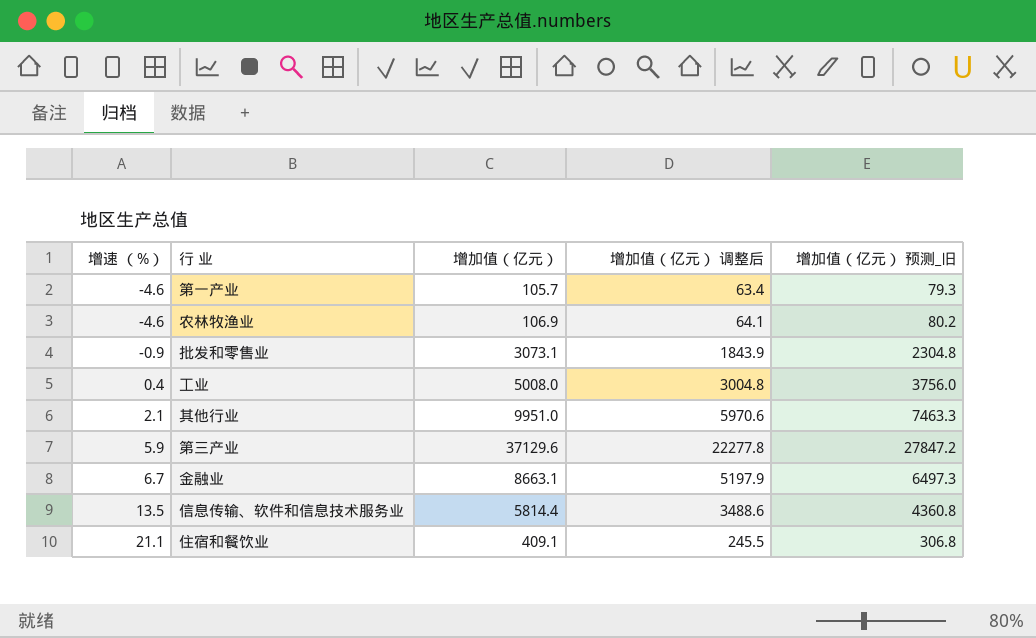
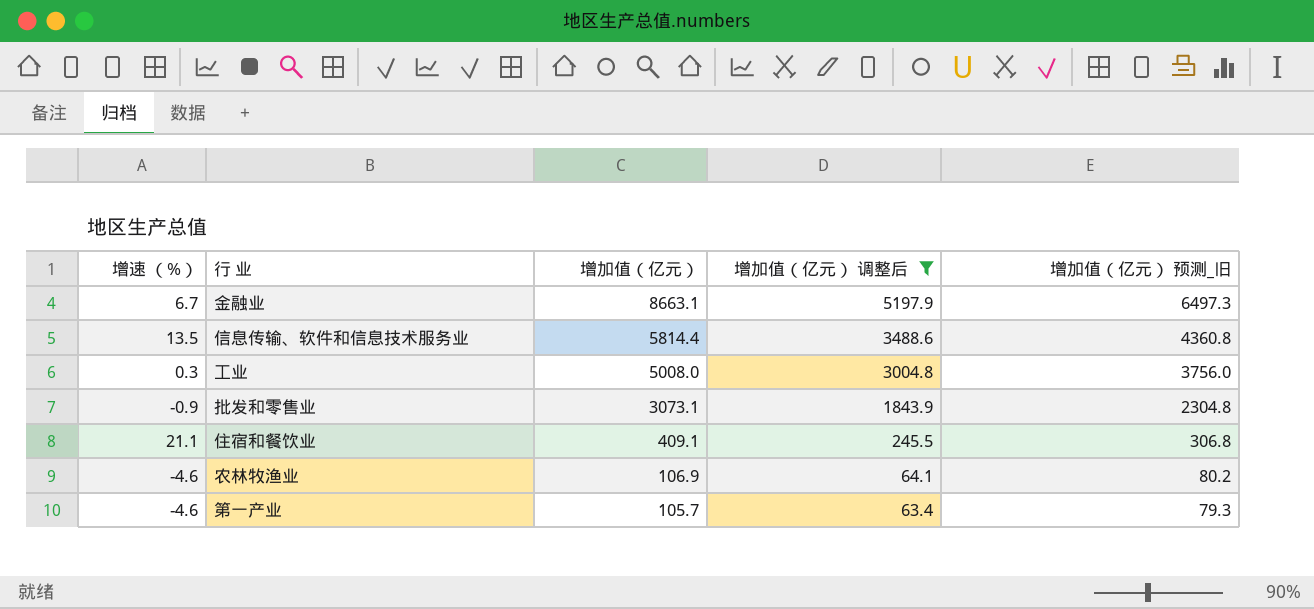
filter: none -> 增加值（亿元） 调整后 <= 5197.9
row order: 增速 （%） ascending -> 增加值（亿元） descending
工业 | 增速 （%）: 0.4 -> 0.3

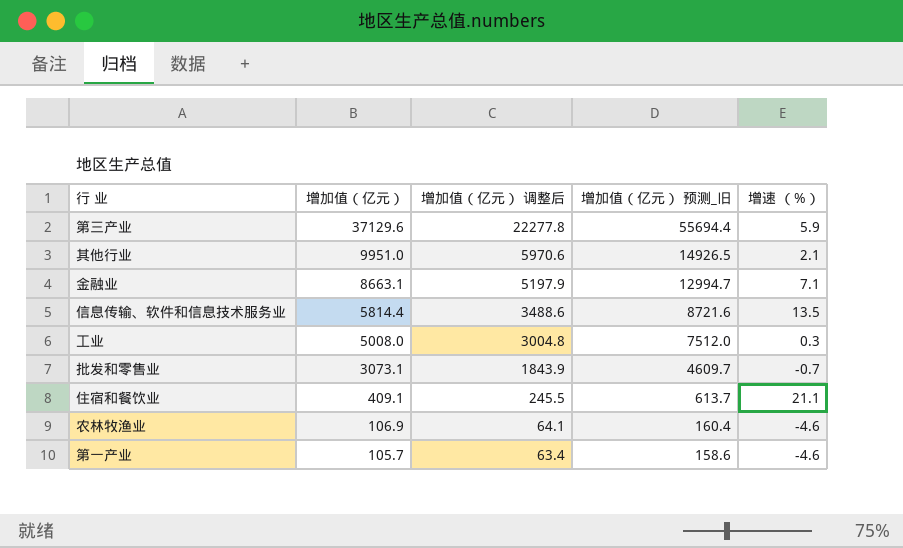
filter: 增加值（亿元） 调整后 <= 5197.9 -> none
column 增加值（亿元） 预测_旧 | formula: [增加值（亿元）] * 0.75 -> [增加值（亿元）] * 1.5
column 增速 （%） | position: 1 -> 5
金融业 | 增速 （%）: 6.7 -> 7.1
批发和零售业 | 增速 （%）: -0.9 -> -0.7

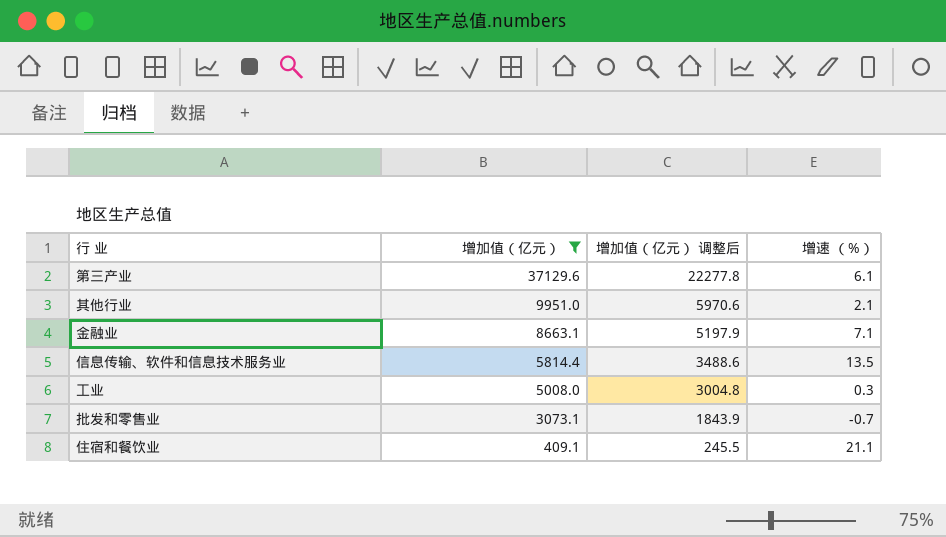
filter: none -> 增加值（亿元） >= 409.1
column 增加值（亿元） 预测_旧 | formula: [增加值（亿元）] * 1.5 -> none
第三产业 | 增速 （%）: 5.9 -> 6.1

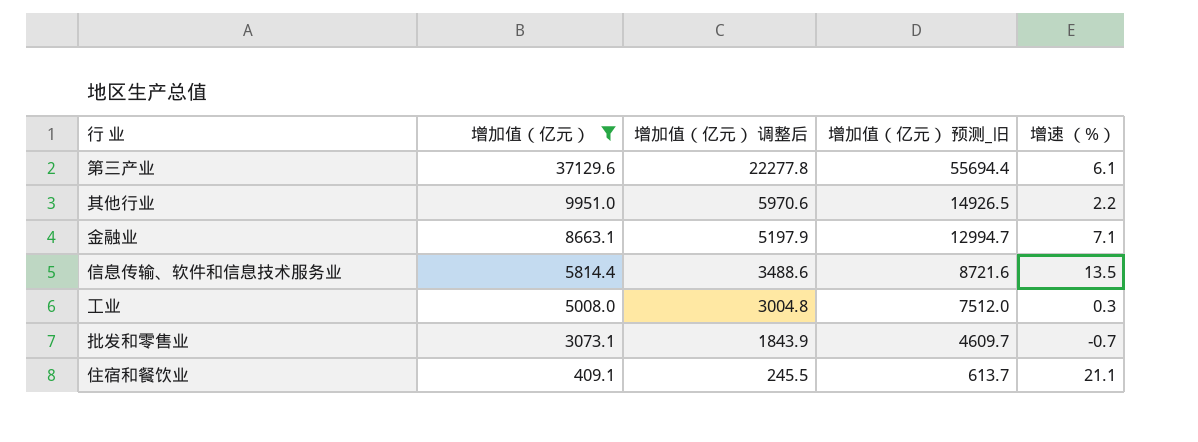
column 增加值（亿元） 预测_旧 | formula: none -> [增加值（亿元）] * 1.5
其他行业 | 增速 （%）: 2.1 -> 2.2

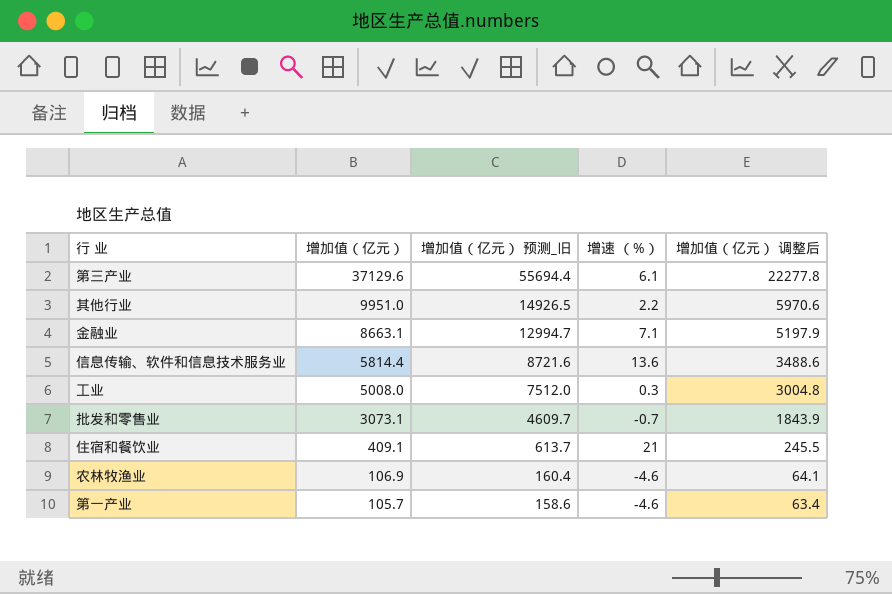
filter: 增加值（亿元） >= 409.1 -> none
column 增加值（亿元） 调整后 | position: 3 -> 5
信息传输、软件和信息技术服务业 | 增速 （%）: 13.5 -> 13.6
住宿和餐饮业 | 增速 （%）: 21.1 -> 21

